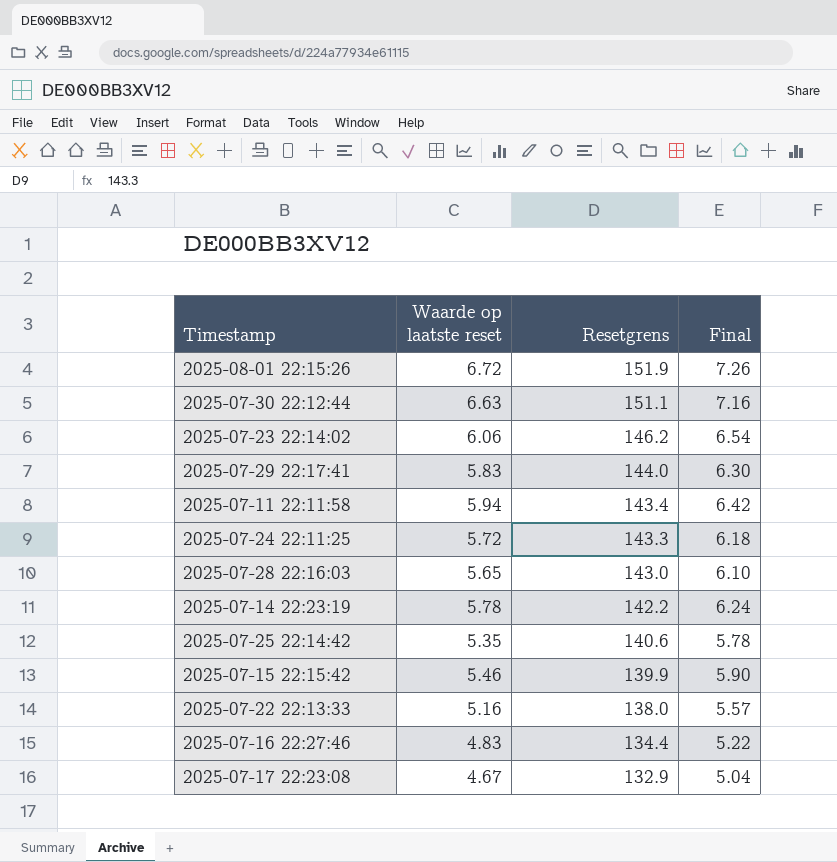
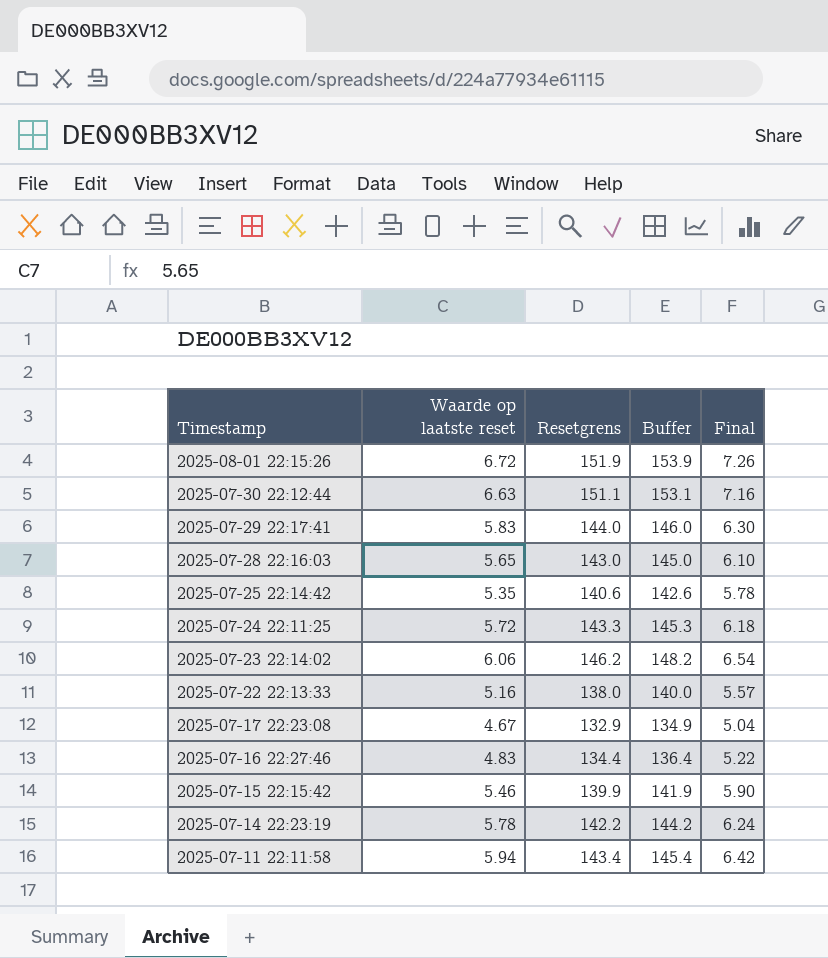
row order: Resetgrens descending -> Timestamp descending
column Buffer | formula: none -> [Resetgrens] + 2

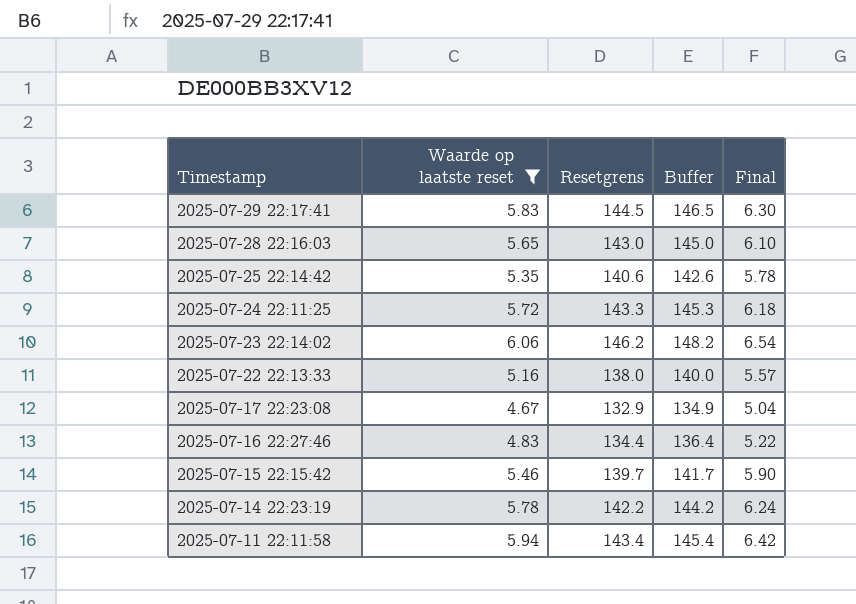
filter: none -> Waarde op laatste reset <= 6.06
2025-07-29 22:17:41 | Resetgrens: 144.0 -> 144.5
2025-07-29 22:17:41 | Buffer: 146.0 -> 146.5
2025-07-15 22:15:42 | Resetgrens: 139.9 -> 139.7
2025-07-15 22:15:42 | Buffer: 141.9 -> 141.7

